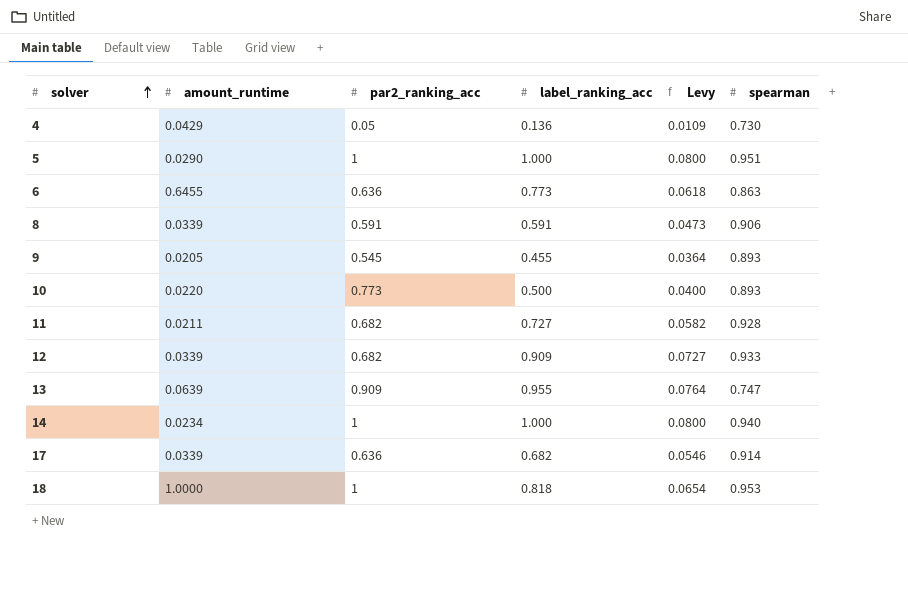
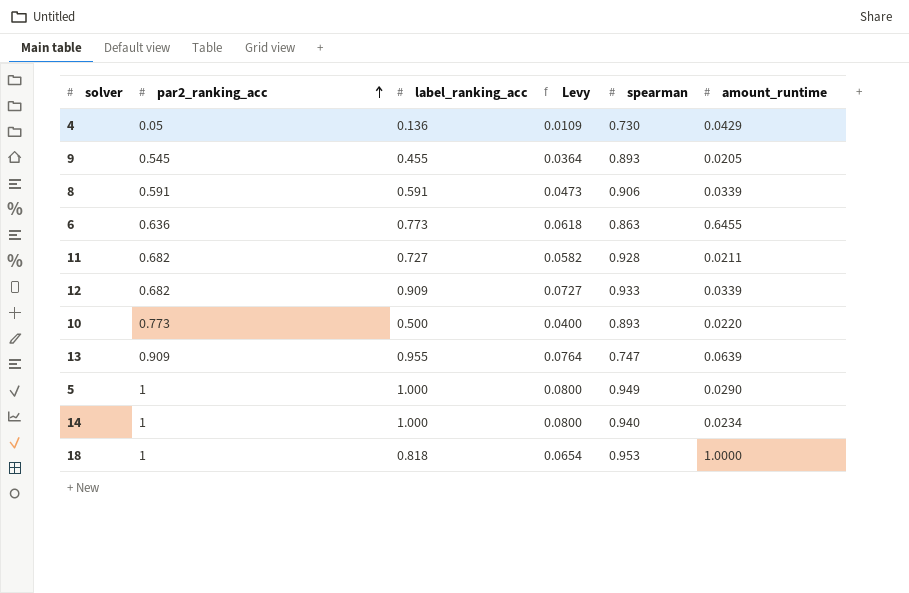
row order: solver ascending -> par2_ranking_acc ascending
column amount_runtime | position: 2 -> 6
row 17: 0.0339 | 0.636 | 0.682 | 0.0546 | 0.914 -> none
5 | spearman: 0.951 -> 0.949

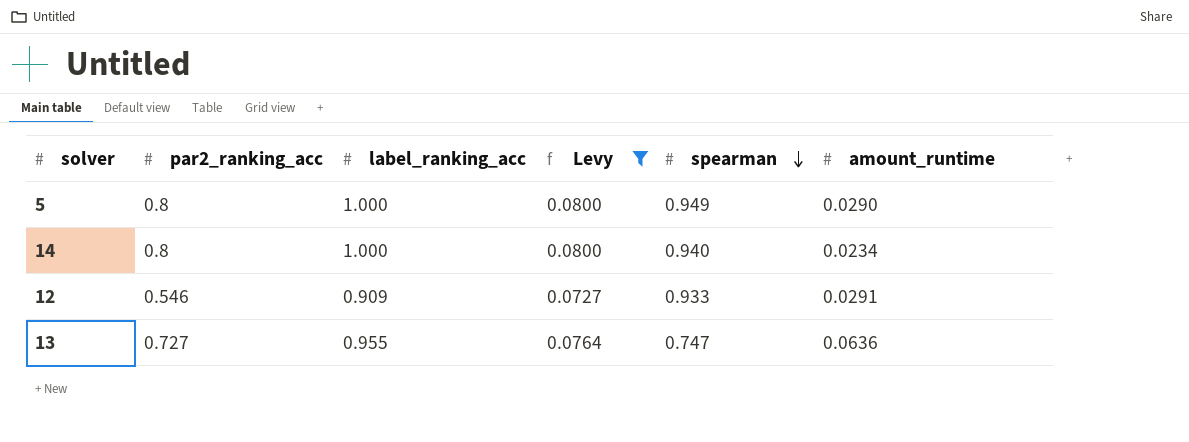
filter: none -> Levy >= 0.0727
row order: par2_ranking_acc ascending -> spearman descending
5 | par2_ranking_acc: 1 -> 0.8
14 | par2_ranking_acc: 1 -> 0.8
12 | par2_ranking_acc: 0.682 -> 0.546
12 | amount_runtime: 0.0339 -> 0.0291
13 | par2_ranking_acc: 0.909 -> 0.727
13 | amount_runtime: 0.0639 -> 0.0636

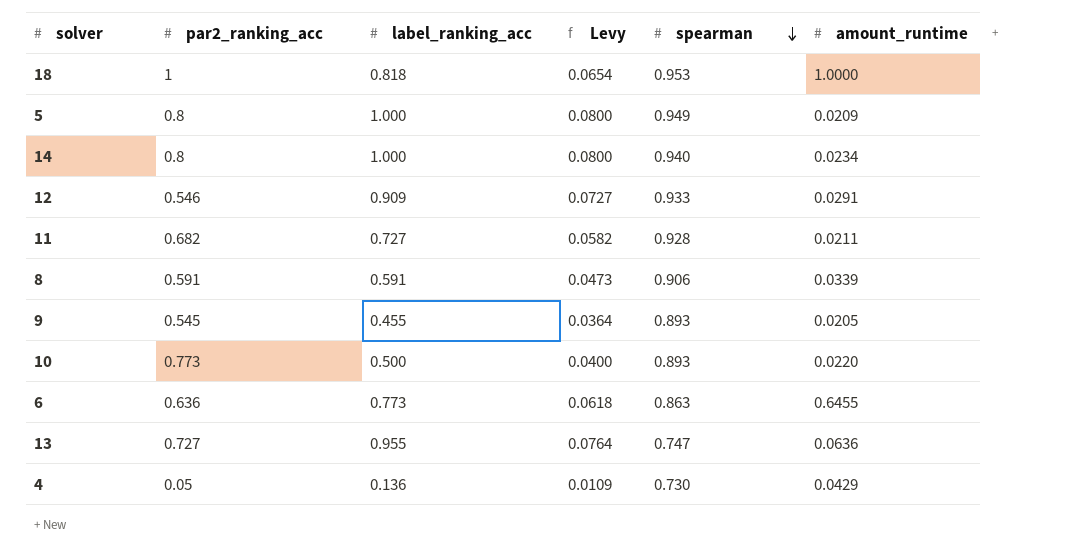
filter: Levy >= 0.0727 -> none
5 | amount_runtime: 0.0290 -> 0.0209

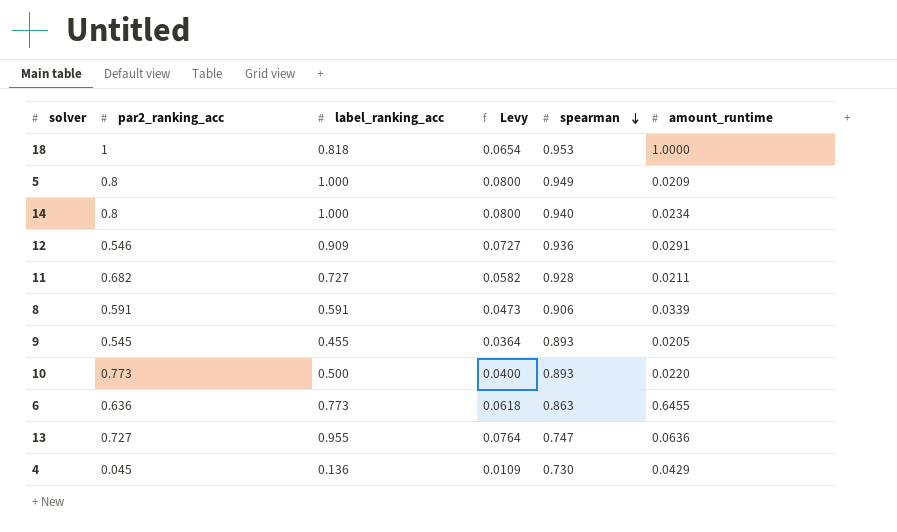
12 | spearman: 0.933 -> 0.936
4 | par2_ranking_acc: 0.05 -> 0.045

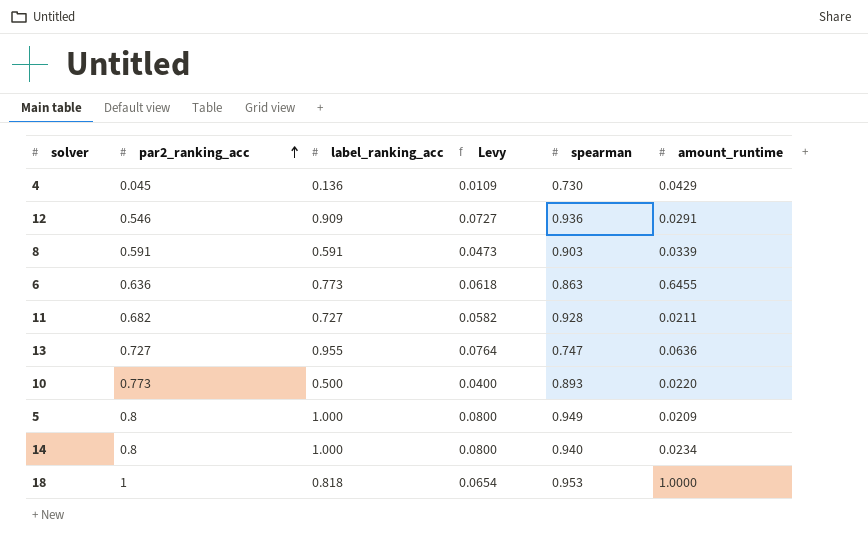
row order: spearman descending -> par2_ranking_acc ascending
row 9: 0.545 | 0.455 | 0.0364 | 0.893 | 0.0205 -> none
8 | spearman: 0.906 -> 0.903

